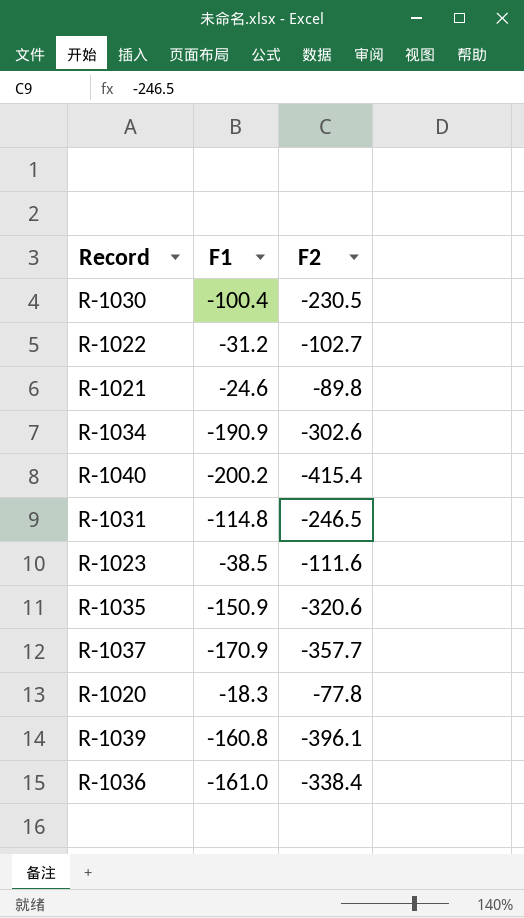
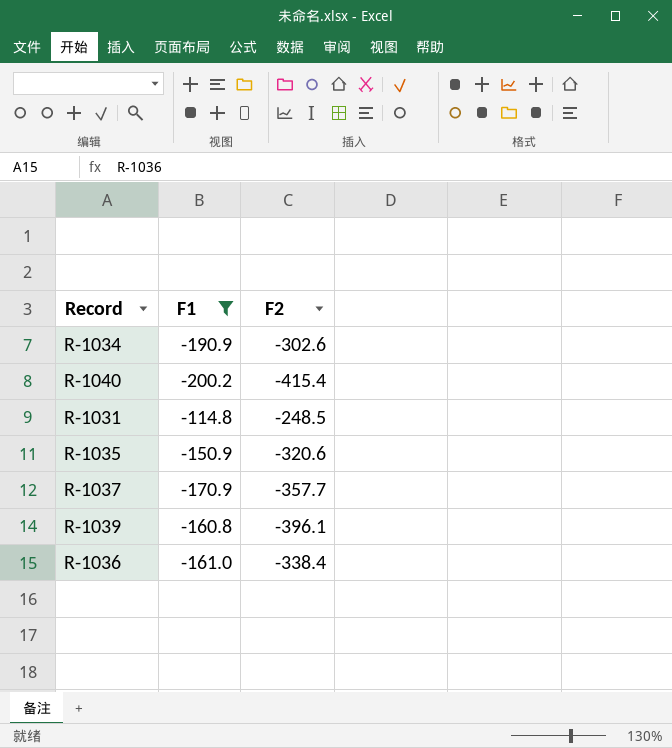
filter: none -> F1 <= -114.8
R-1031 | F2: -246.5 -> -248.5

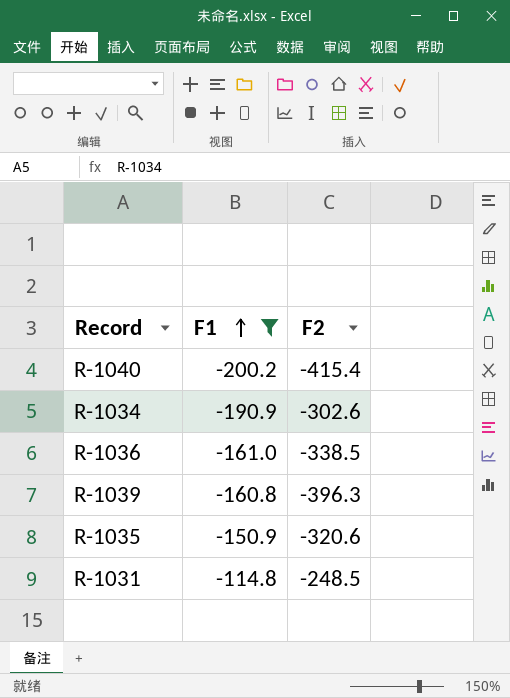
row order: none -> F1 ascending
row R-1037: -170.9 | -357.7 -> none
R-1036 | F2: -338.4 -> -338.5
R-1039 | F2: -396.1 -> -396.3

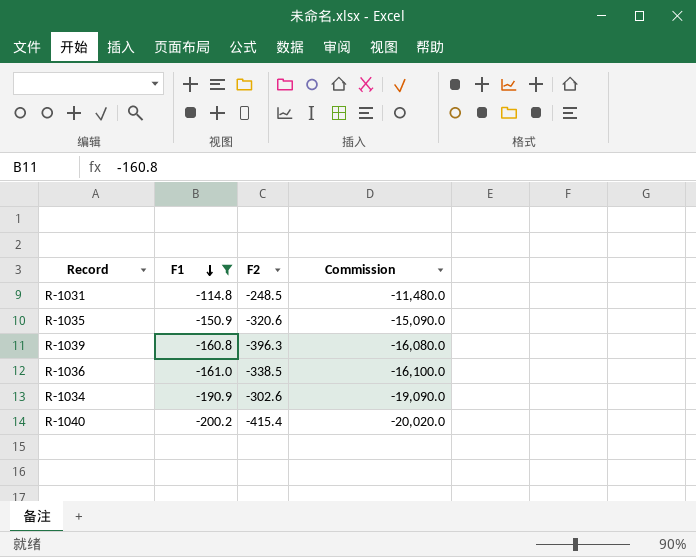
row order: F1 ascending -> F1 descending
column Commission | formula: none -> [F1] * 100

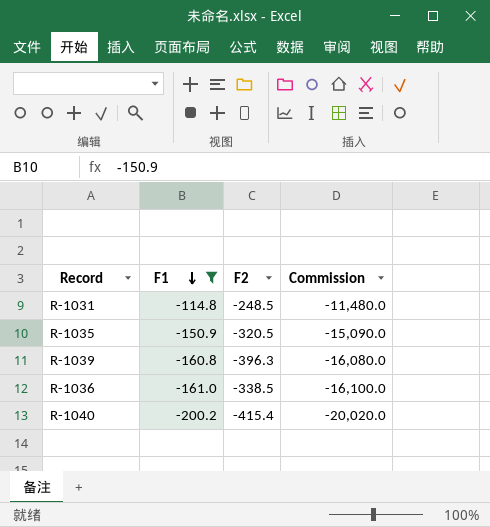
row R-1034: -190.9 | -302.6 | -19,090.0 -> none
R-1035 | F2: -320.6 -> -320.5

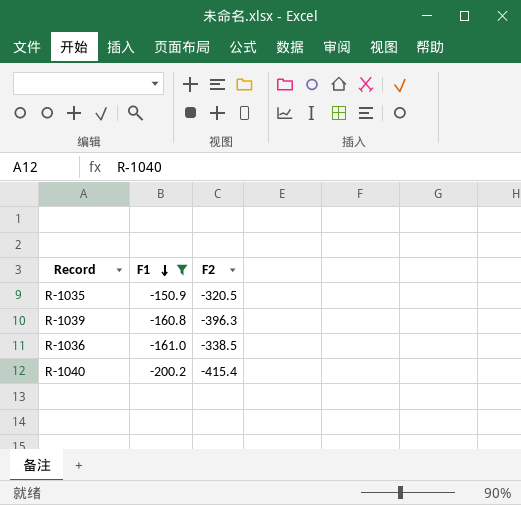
column Commission | formula: [F1] * 100 -> none
row R-1031: -114.8 | -248.5 | -11,480.0 -> none

